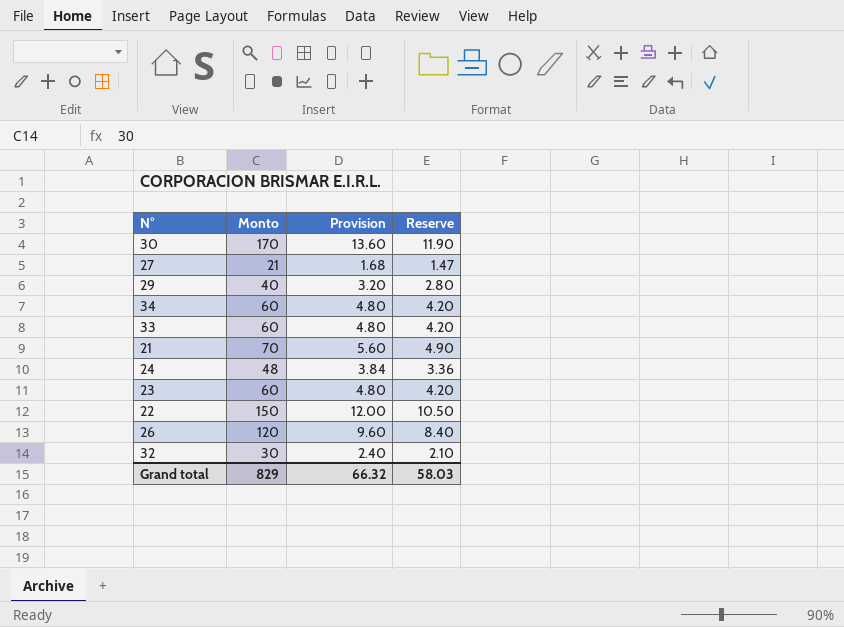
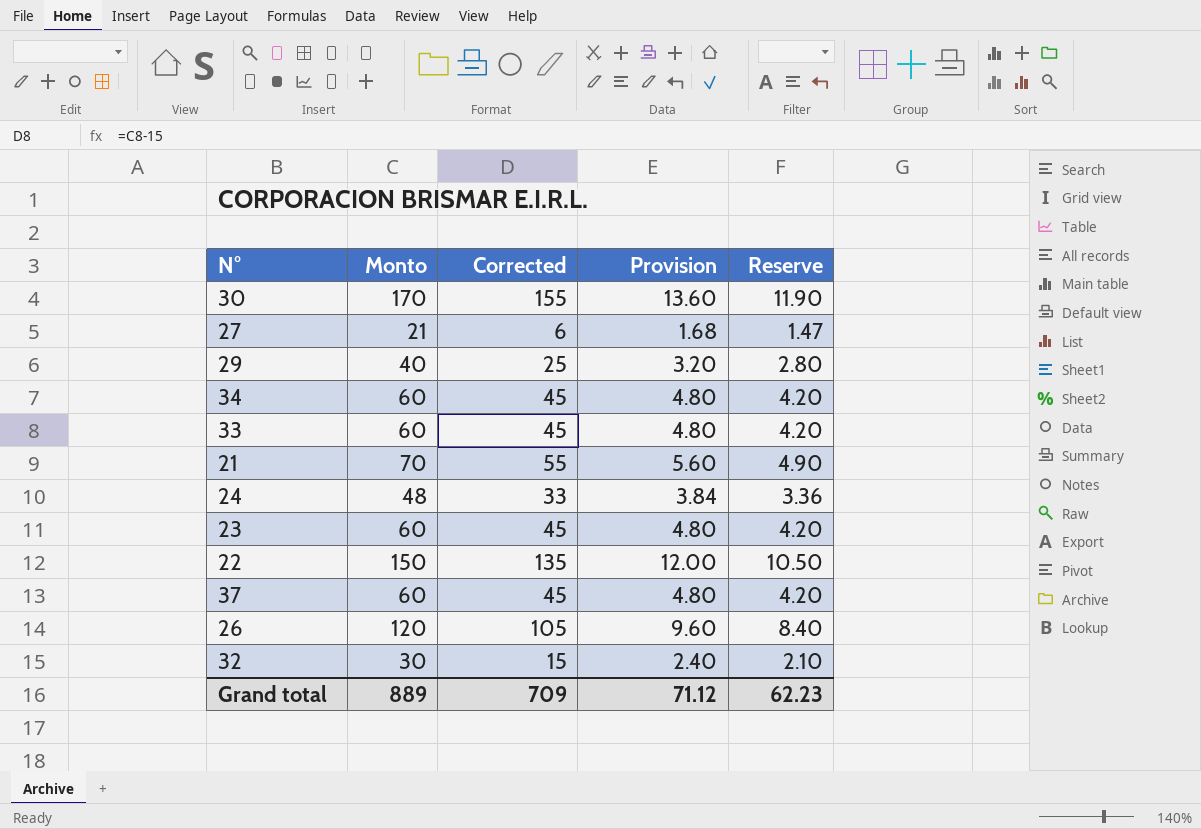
column Corrected | formula: none -> [Monto] - 15
row 37: none -> 60 | 45 | 4.80 | 4.20
Grand total | Monto: 829 -> 889
Grand total | Provision: 66.32 -> 71.12
Grand total | Reserve: 58.03 -> 62.23

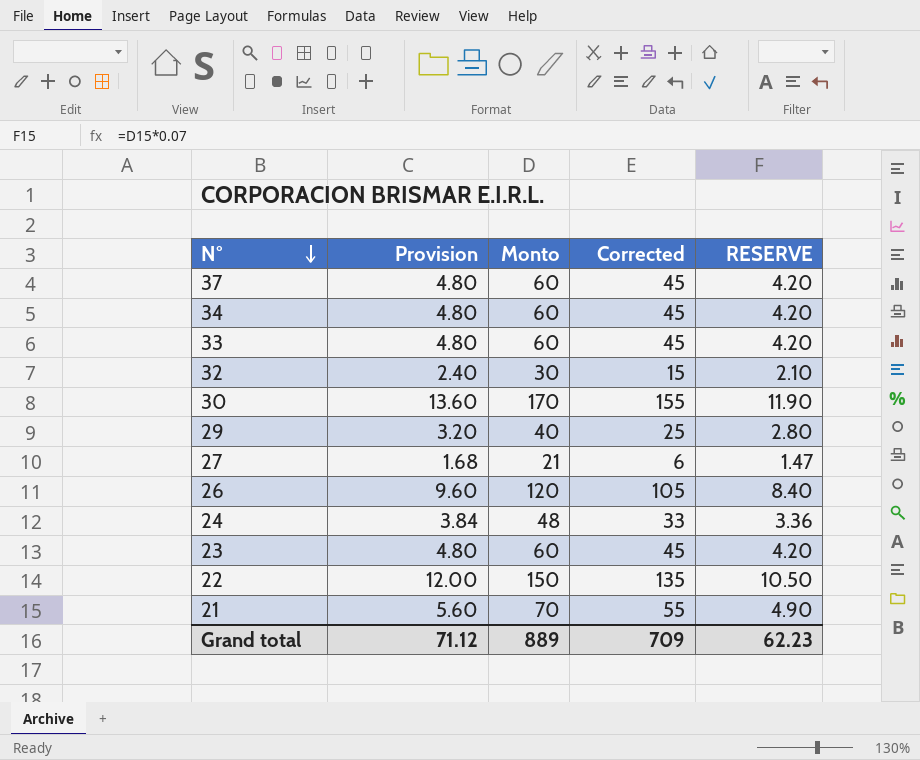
row order: none -> N° descending
column Provision | position: 4 -> 2
column name: Reserve -> RESERVE

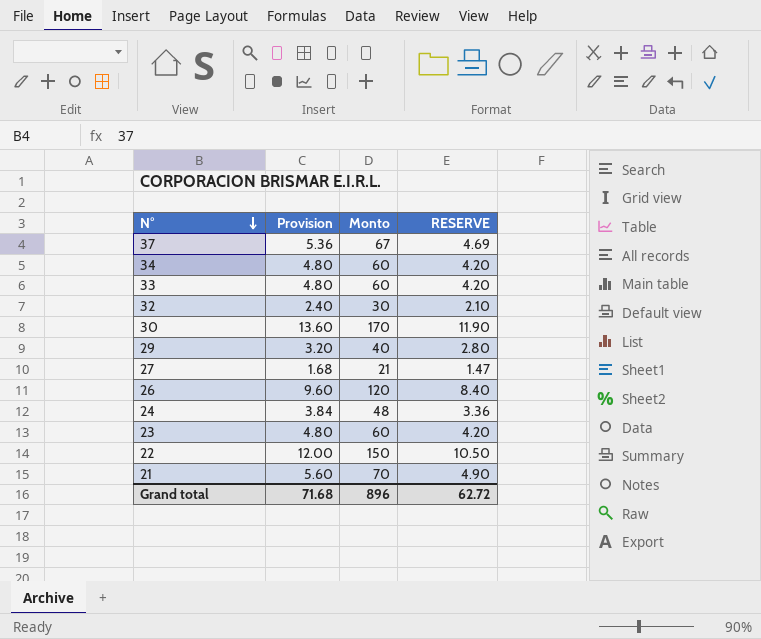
column Corrected | formula: [Monto] - 15 -> none
37 | Provision: 4.80 -> 5.36
37 | Monto: 60 -> 67
37 | RESERVE: 4.20 -> 4.69
Grand total | Provision: 71.12 -> 71.68
Grand total | Monto: 889 -> 896
Grand total | RESERVE: 62.23 -> 62.72

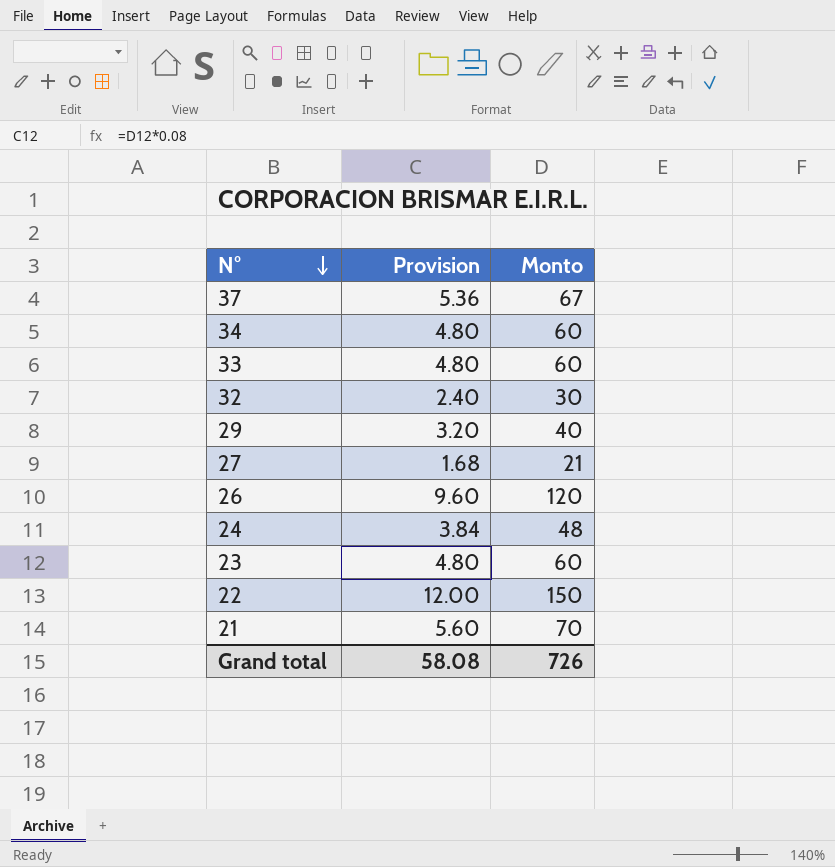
column RESERVE | formula: [Monto] * 0.07 -> none
row 30: 13.60 | 170 | 11.90 -> none
Grand total | Provision: 71.68 -> 58.08
Grand total | Monto: 896 -> 726

